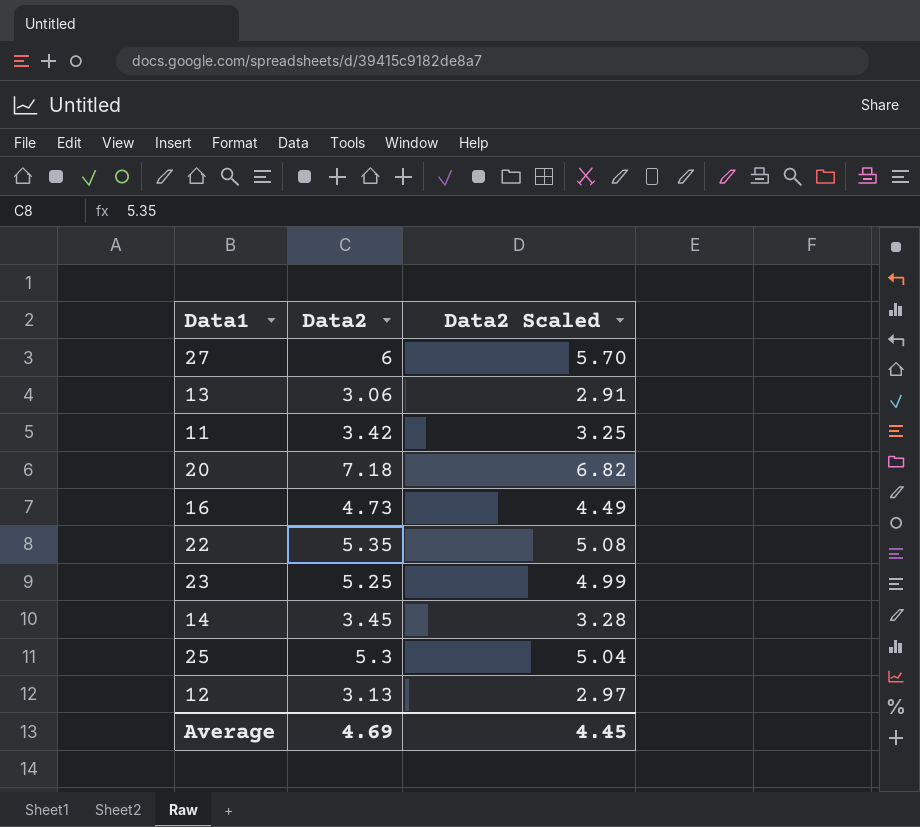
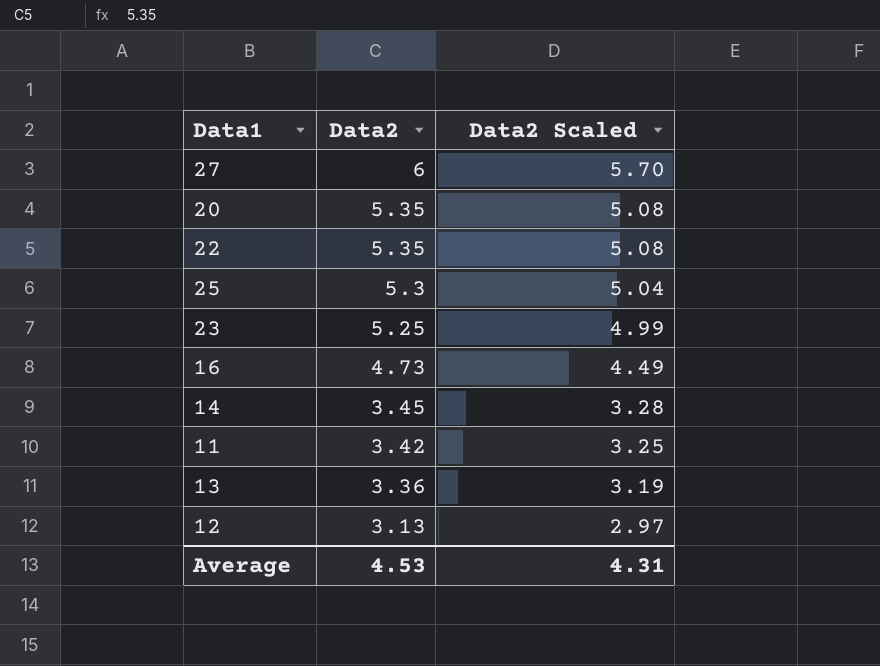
row order: none -> Data2 descending
20 | Data2: 7.18 -> 5.35
20 | Data2 Scaled: 6.82 -> 5.08
13 | Data2: 3.06 -> 3.36
13 | Data2 Scaled: 2.91 -> 3.19
Average | Data2: 4.69 -> 4.53
Average | Data2 Scaled: 4.45 -> 4.31

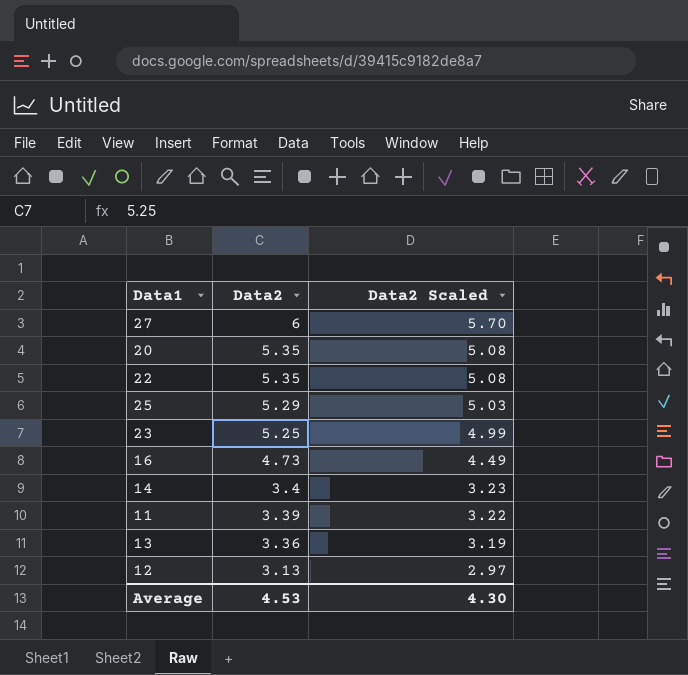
25 | Data2: 5.3 -> 5.29
25 | Data2 Scaled: 5.04 -> 5.03
14 | Data2: 3.45 -> 3.4
14 | Data2 Scaled: 3.28 -> 3.23
11 | Data2: 3.42 -> 3.39
11 | Data2 Scaled: 3.25 -> 3.22
Average | Data2 Scaled: 4.31 -> 4.30

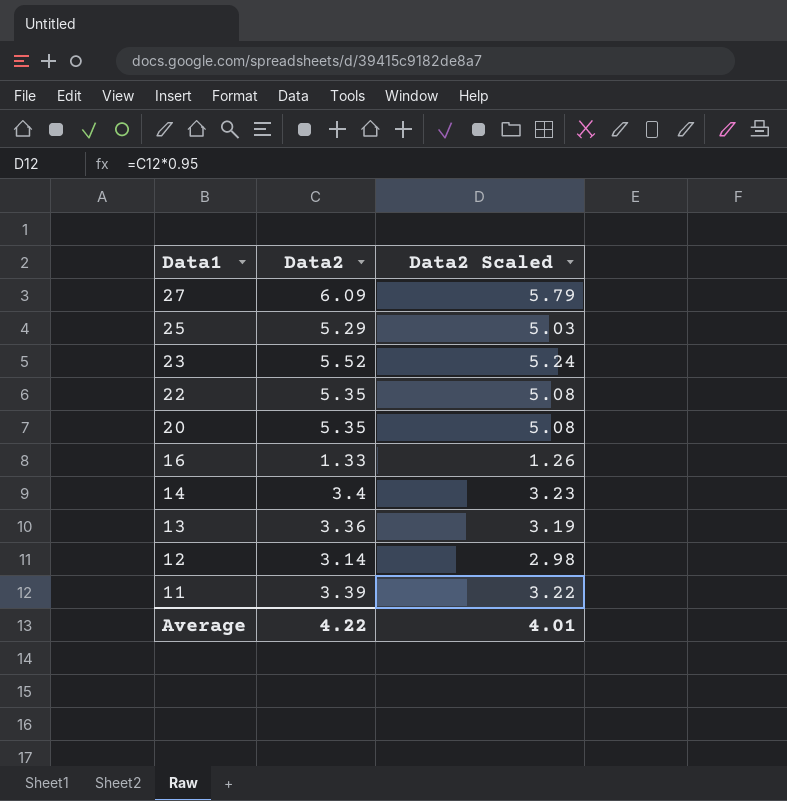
row order: Data2 descending -> Data1 descending
27 | Data2: 6 -> 6.09
27 | Data2 Scaled: 5.70 -> 5.79
23 | Data2: 5.25 -> 5.52
23 | Data2 Scaled: 4.99 -> 5.24
16 | Data2: 4.73 -> 1.33
16 | Data2 Scaled: 4.49 -> 1.26
12 | Data2: 3.13 -> 3.14
12 | Data2 Scaled: 2.97 -> 2.98
Average | Data2: 4.53 -> 4.22
Average | Data2 Scaled: 4.30 -> 4.01

